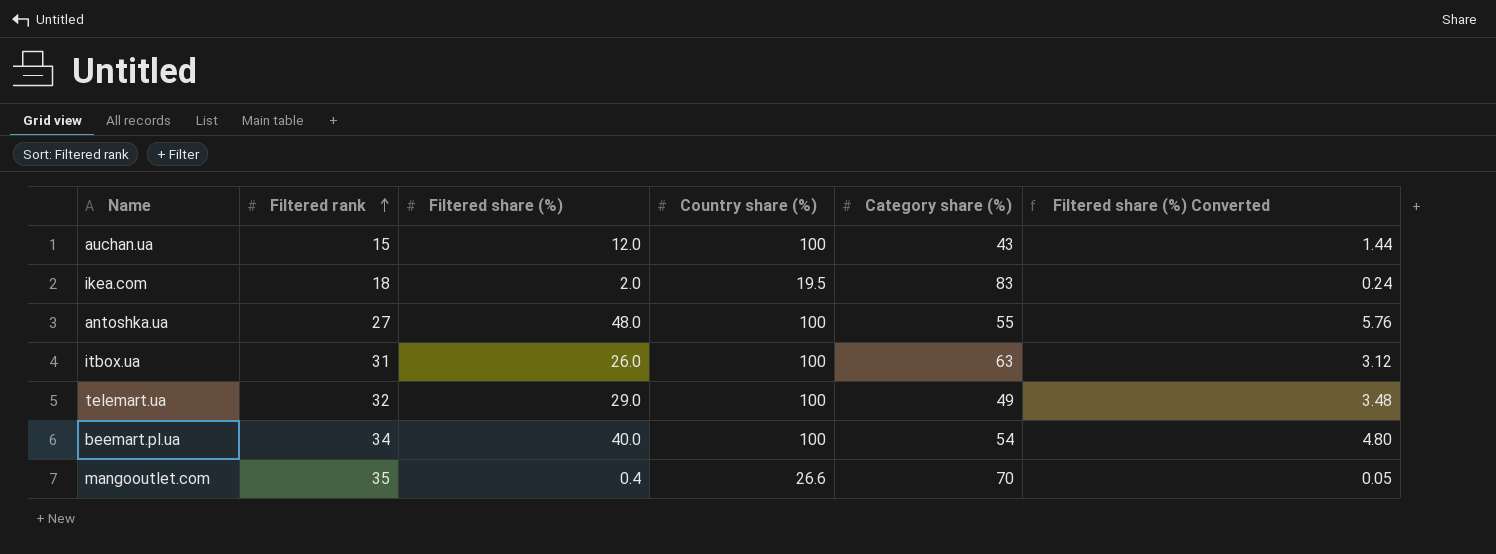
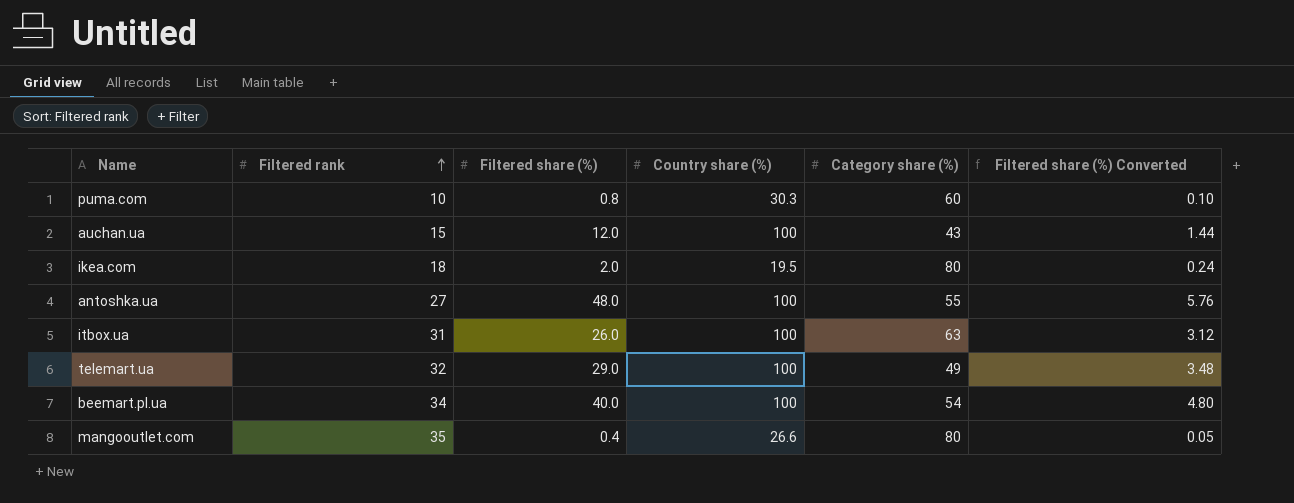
row puma.com: none -> 10 | 0.8 | 30.3 | 60 | 0.10
ikea.com | Category share (%): 83 -> 80
mangooutlet.com | Category share (%): 70 -> 80

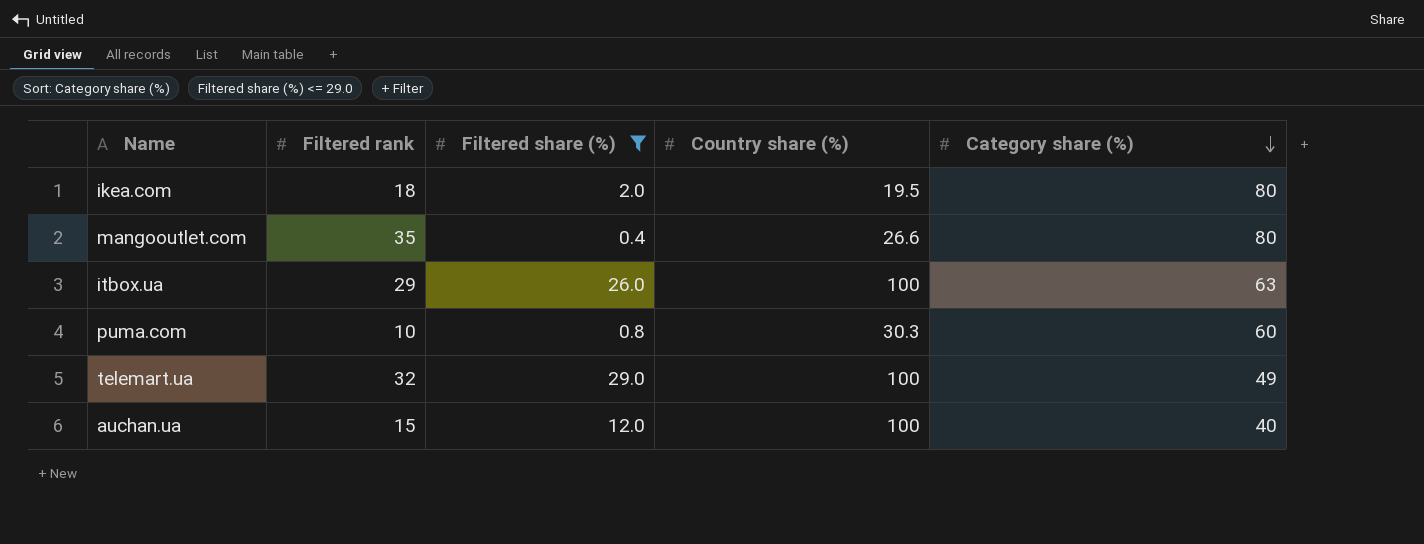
filter: none -> Filtered share (%) <= 29.0
row order: Filtered rank ascending -> Category share (%) descending
column Filtered share (%) Converted | formula: [Filtered share (%)] * 0.12 -> none
itbox.ua | Filtered rank: 31 -> 29
auchan.ua | Category share (%): 43 -> 40

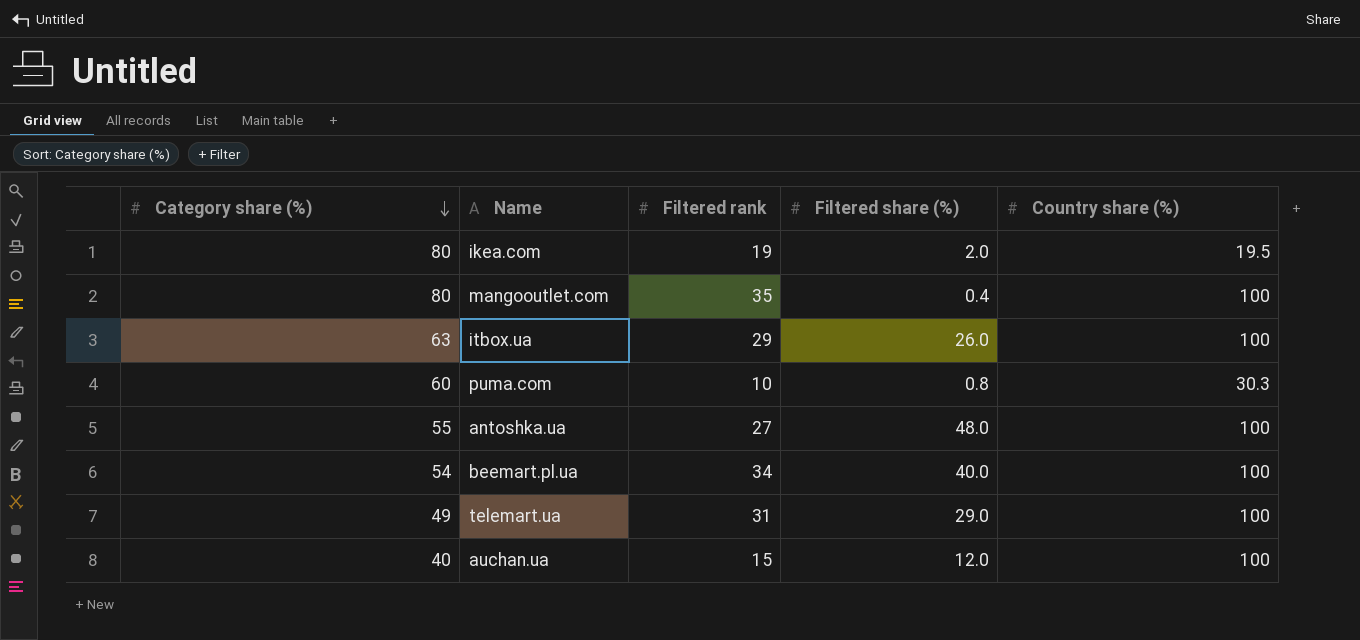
filter: Filtered share (%) <= 29.0 -> none
column Category share (%) | position: 5 -> 1
ikea.com | Filtered rank: 18 -> 19
mangooutlet.com | Country share (%): 26.6 -> 100
telemart.ua | Filtered rank: 32 -> 31

